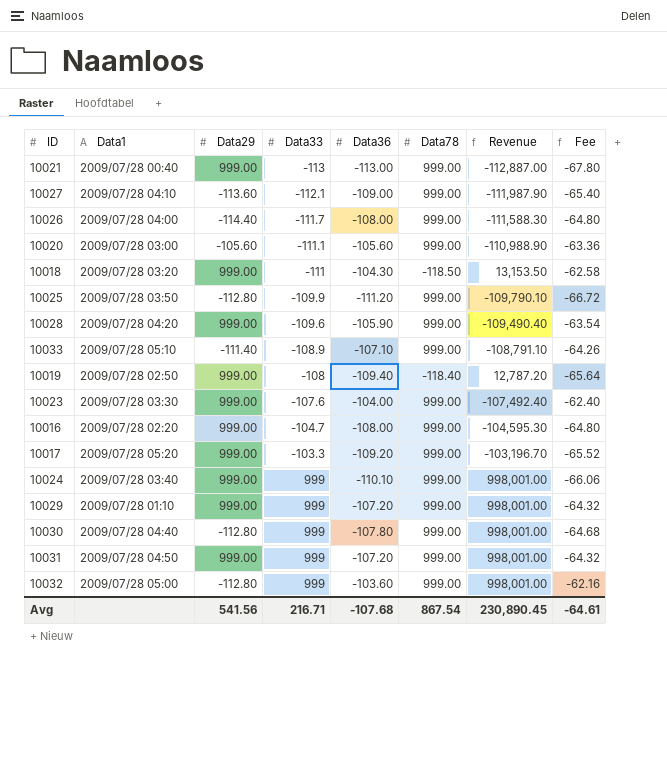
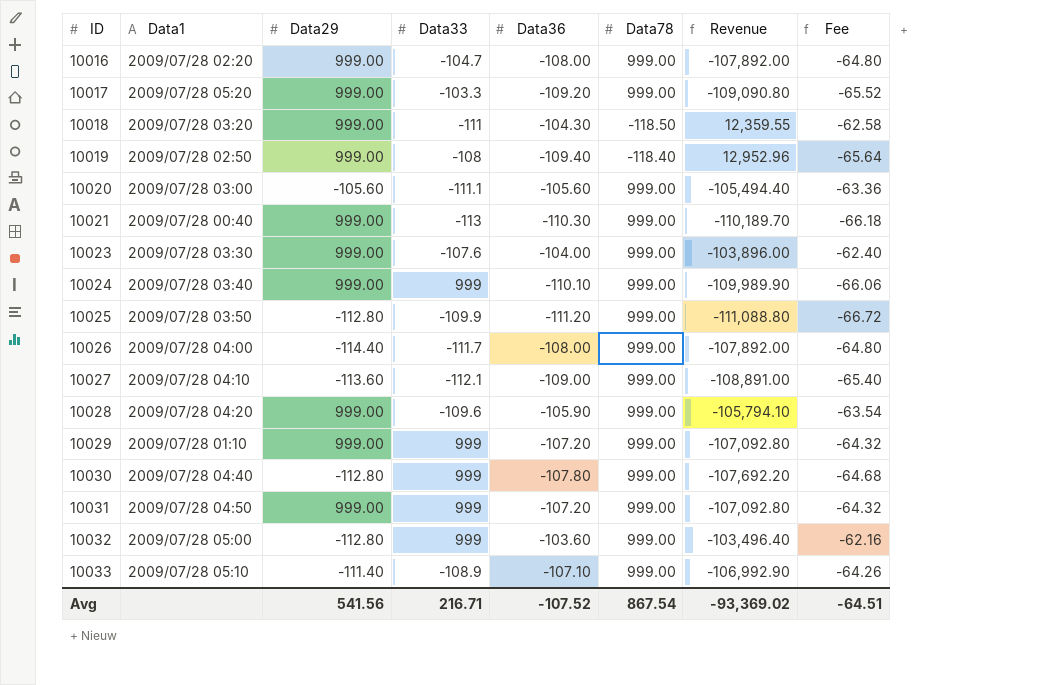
row order: Data33 ascending -> ID ascending
column Revenue | formula: [Data33] * [Data78] -> [Data36] * [Data78]
10021 | Data36: -113.00 -> -110.30
10021 | Fee: -67.80 -> -66.18
Avg | Data36: -107.68 -> -107.52
Avg | Revenue: 230,890.45 -> -93,369.02
Avg | Fee: -64.61 -> -64.51

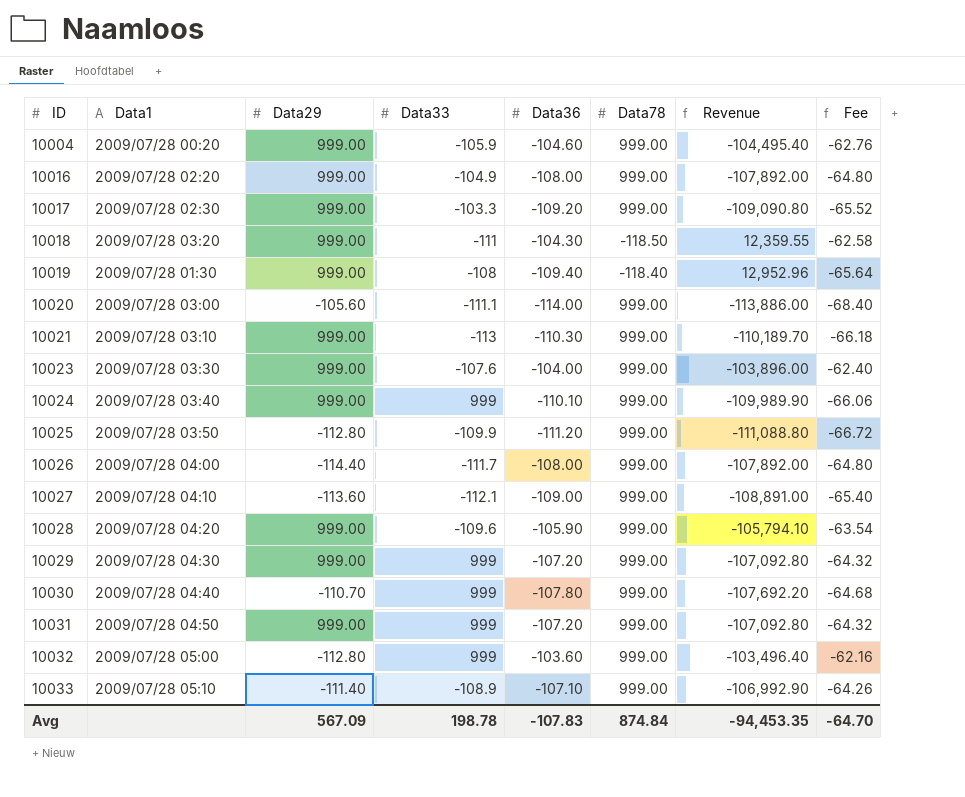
row 10004: none -> 2009/07/28 00:20 | 999.00 | -105.9 | -104.60 | 999.00 | -104,495.40 | -62.76
10016 | Data33: -104.7 -> -104.9
10017 | Data1: 2009/07/28 05:20 -> 2009/07/28 02:30
10019 | Data1: 2009/07/28 02:50 -> 2009/07/28 01:30
10020 | Data36: -105.60 -> -114.00
10020 | Revenue: -105,494.40 -> -113,886.00
10020 | Fee: -63.36 -> -68.40
10021 | Data1: 2009/07/28 00:40 -> 2009/07/28 03:10
10029 | Data1: 2009/07/28 01:10 -> 2009/07/28 04:30
10030 | Data29: -112.80 -> -110.70
Avg | Data29: 541.56 -> 567.09
Avg | Data33: 216.71 -> 198.78
Avg | Data36: -107.52 -> -107.83
Avg | Data78: 867.54 -> 874.84
Avg | Revenue: -93,369.02 -> -94,453.35
Avg | Fee: -64.51 -> -64.70

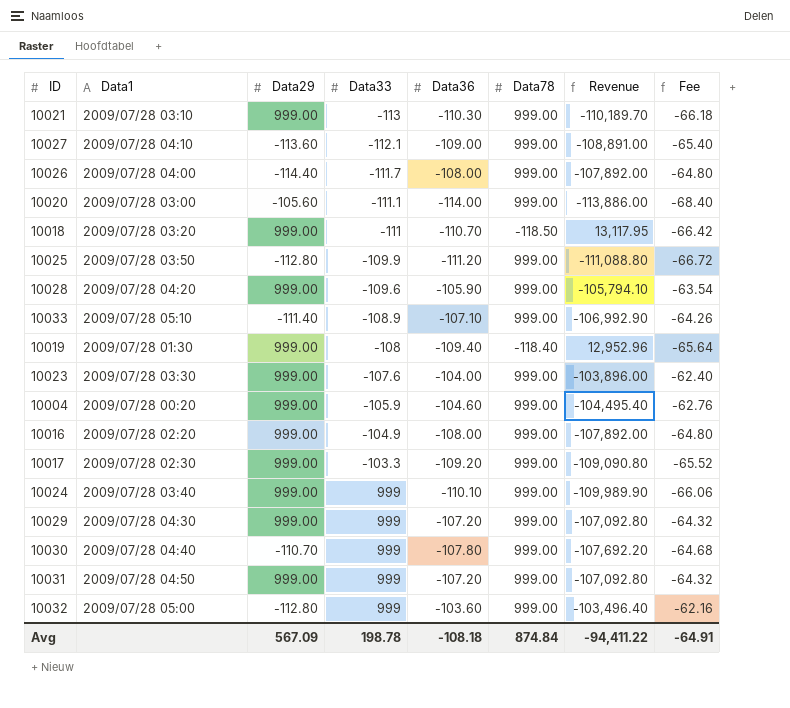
row order: ID ascending -> Data33 ascending
10018 | Data36: -104.30 -> -110.70
10018 | Revenue: 12,359.55 -> 13,117.95
10018 | Fee: -62.58 -> -66.42
Avg | Data36: -107.83 -> -108.18
Avg | Revenue: -94,453.35 -> -94,411.22
Avg | Fee: -64.70 -> -64.91

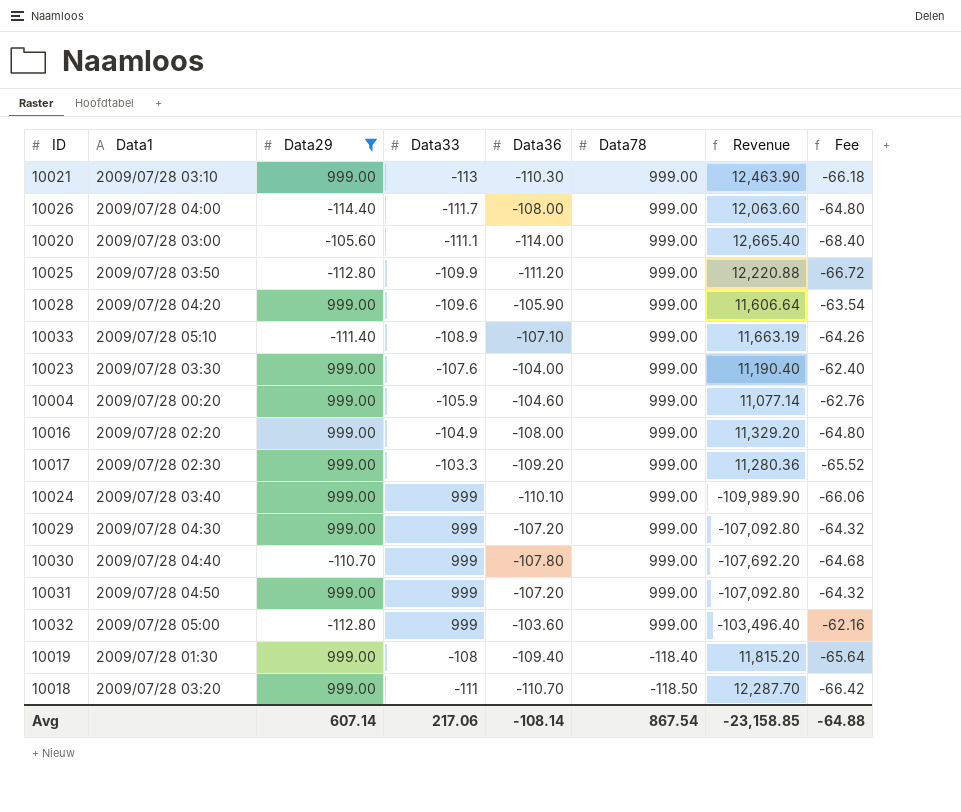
filter: none -> Data29 != -113.60
row order: Data33 ascending -> Data78 descending
column Revenue | formula: [Data36] * [Data78] -> [Data33] * [Data36]
Avg | Data29: 567.09 -> 607.14
Avg | Data33: 198.78 -> 217.06
Avg | Data36: -108.18 -> -108.14
Avg | Data78: 874.84 -> 867.54
Avg | Revenue: -94,411.22 -> -23,158.85
Avg | Fee: -64.91 -> -64.88

